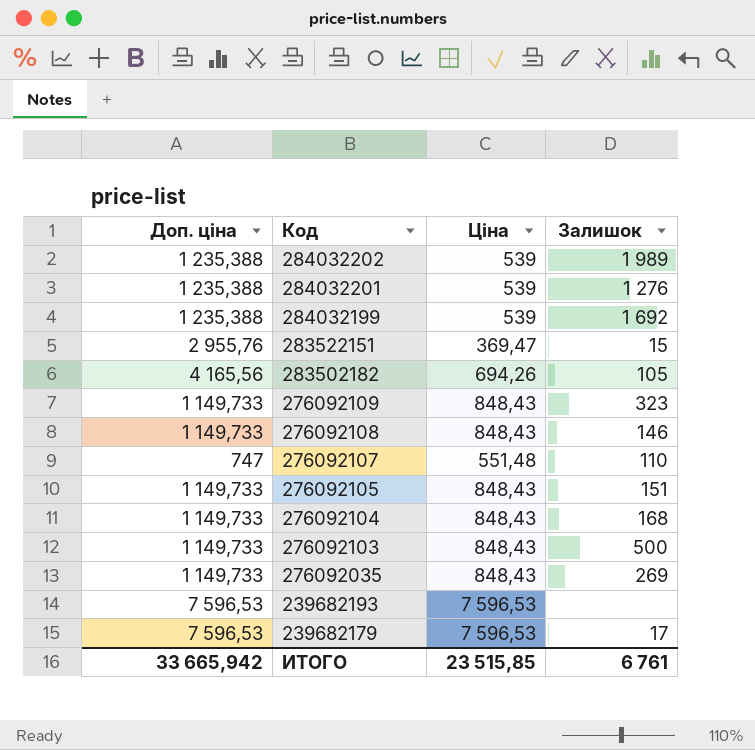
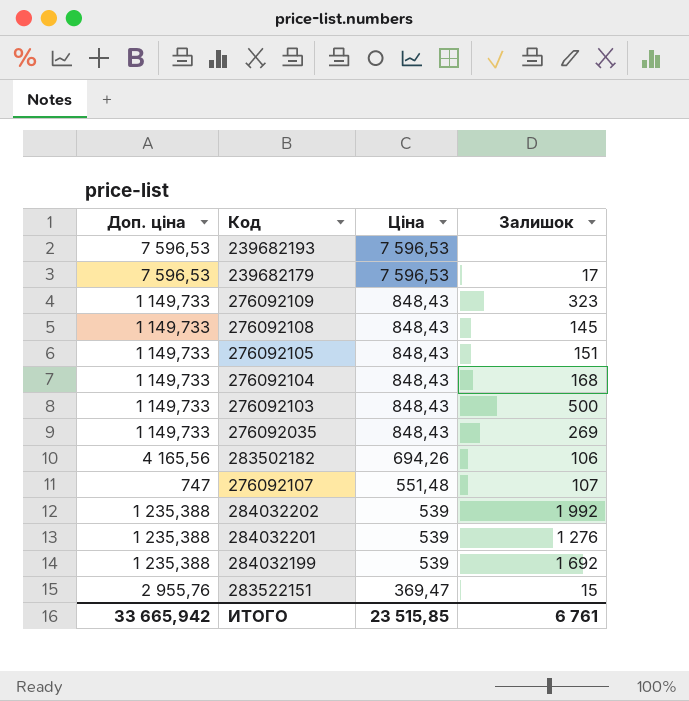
row order: Код descending -> Ціна descending
276092108 | Залишок: 146 -> 145
283502182 | Залишок: 105 -> 106
276092107 | Залишок: 110 -> 107
284032202 | Залишок: 1 989 -> 1 992

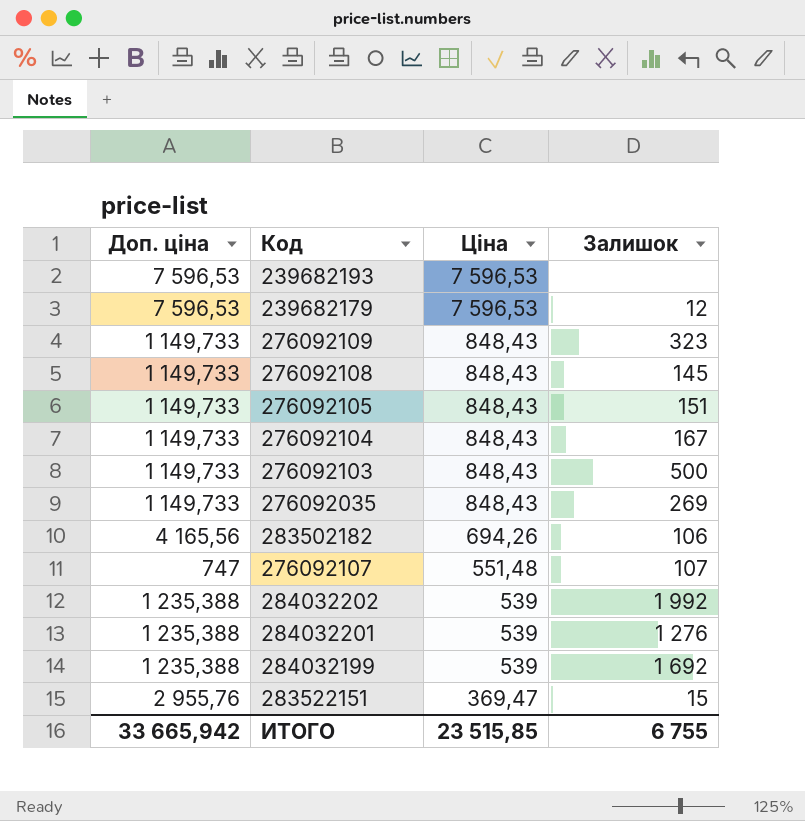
239682179 | Залишок: 17 -> 12
276092104 | Залишок: 168 -> 167
ИТОГО | Залишок: 6 761 -> 6 755

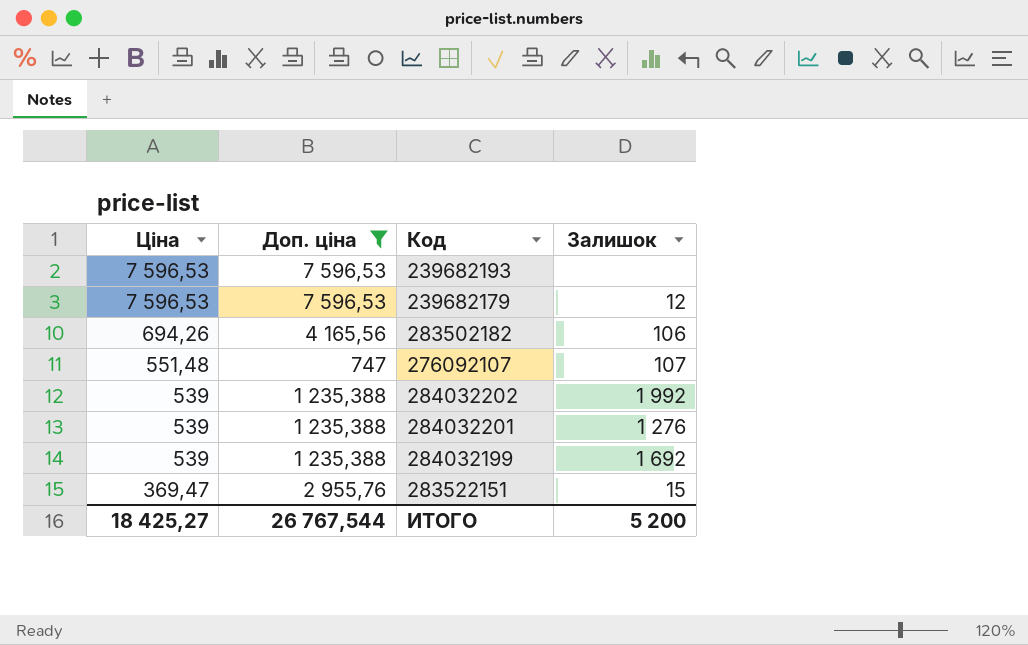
filter: none -> Доп. ціна != 1 149,733
column Ціна | position: 3 -> 1
ИТОГО | Ціна: 23 515,85 -> 18 425,27
ИТОГО | Доп. ціна: 33 665,942 -> 26 767,544
ИТОГО | Залишок: 6 755 -> 5 200

